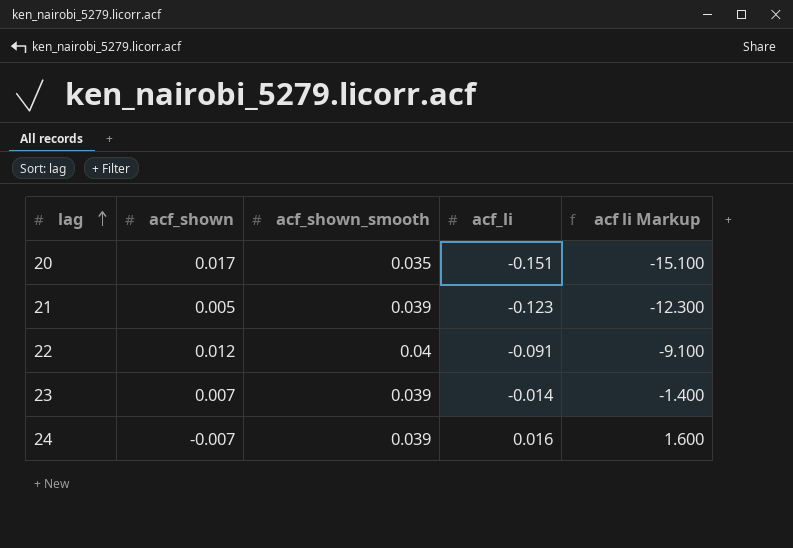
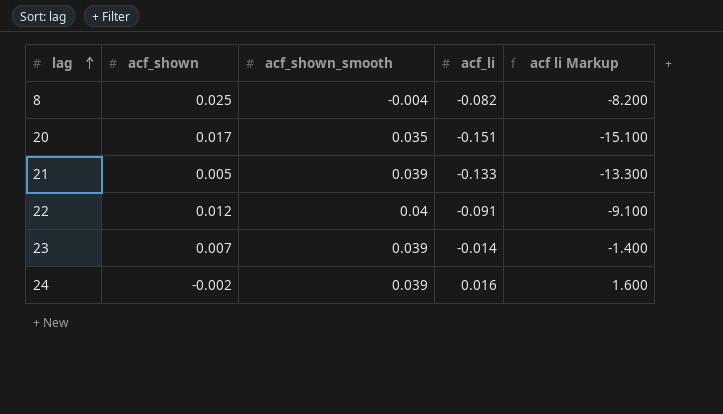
row 8: none -> 0.025 | -0.004 | -0.082 | -8.200
21 | acf_li: -0.123 -> -0.133
21 | acf li Markup: -12.300 -> -13.300
24 | acf_shown: -0.007 -> -0.002

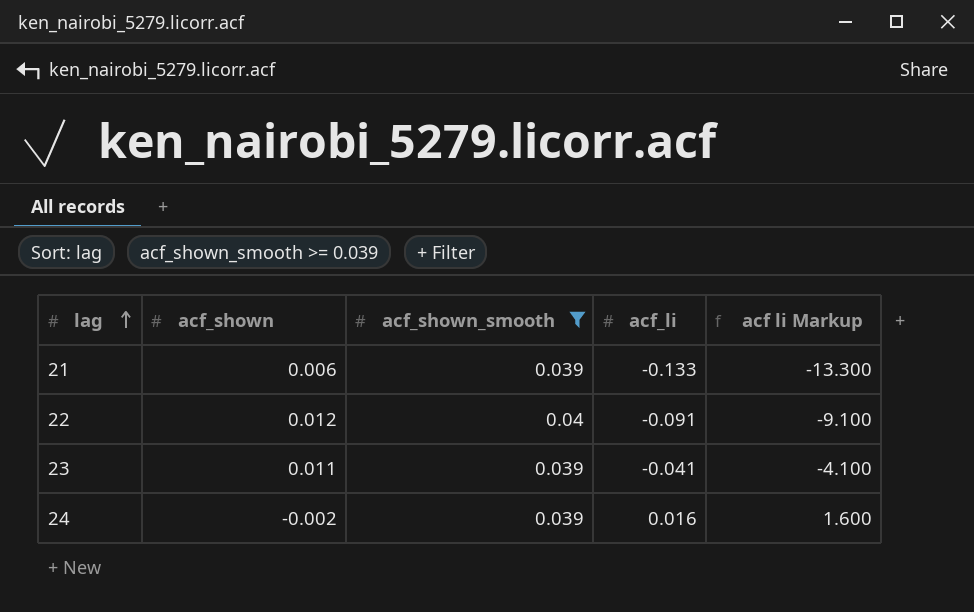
filter: none -> acf_shown_smooth >= 0.039
21 | acf_shown: 0.005 -> 0.006
23 | acf_shown: 0.007 -> 0.011
23 | acf_li: -0.014 -> -0.041
23 | acf li Markup: -1.400 -> -4.100

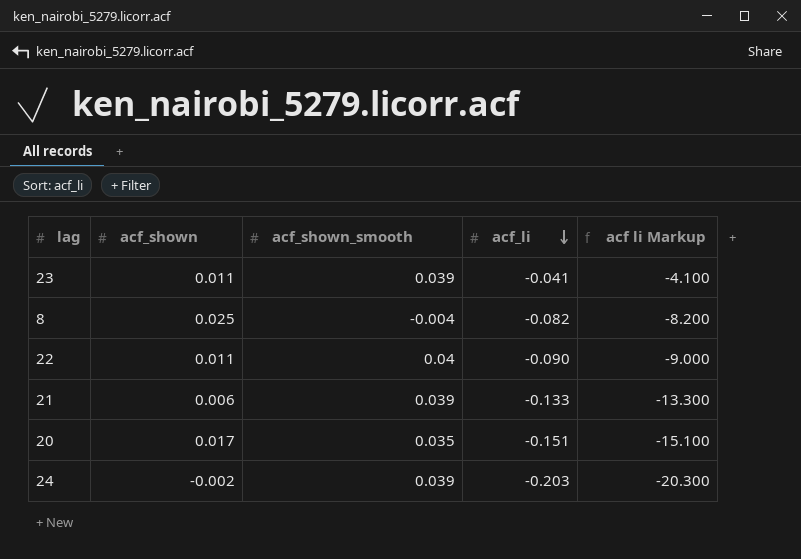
filter: acf_shown_smooth >= 0.039 -> none
row order: lag ascending -> acf_li descending
22 | acf_shown: 0.012 -> 0.011
22 | acf_li: -0.091 -> -0.090
22 | acf li Markup: -9.100 -> -9.000
24 | acf_li: 0.016 -> -0.203
24 | acf li Markup: 1.600 -> -20.300

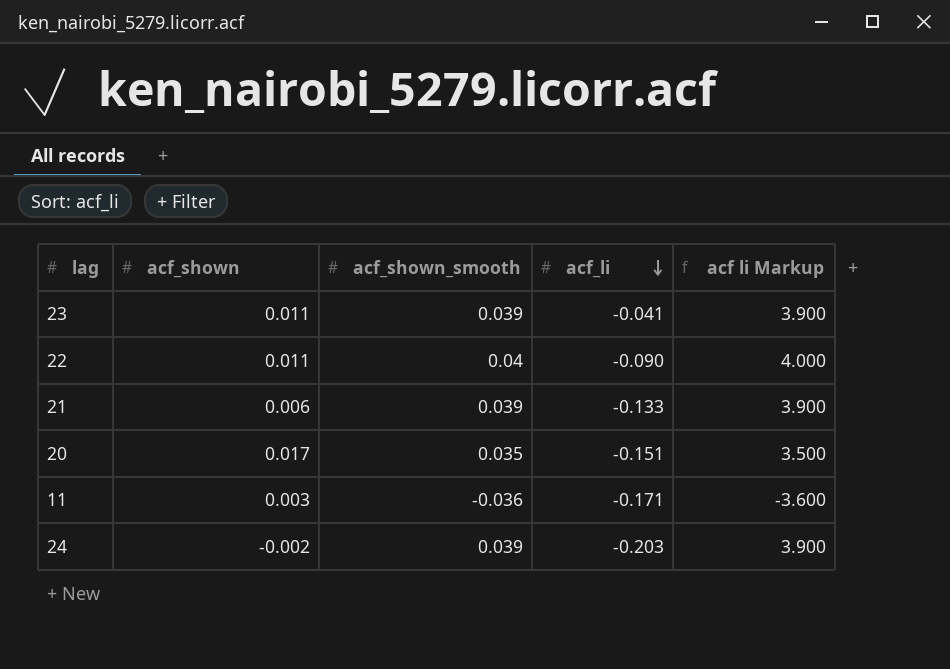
column acf li Markup | formula: [acf_li] * 100 -> [acf_shown_smooth] * 100
row 8: 0.025 | -0.004 | -0.082 | -8.200 -> none
row 11: none -> 0.003 | -0.036 | -0.171 | -3.600

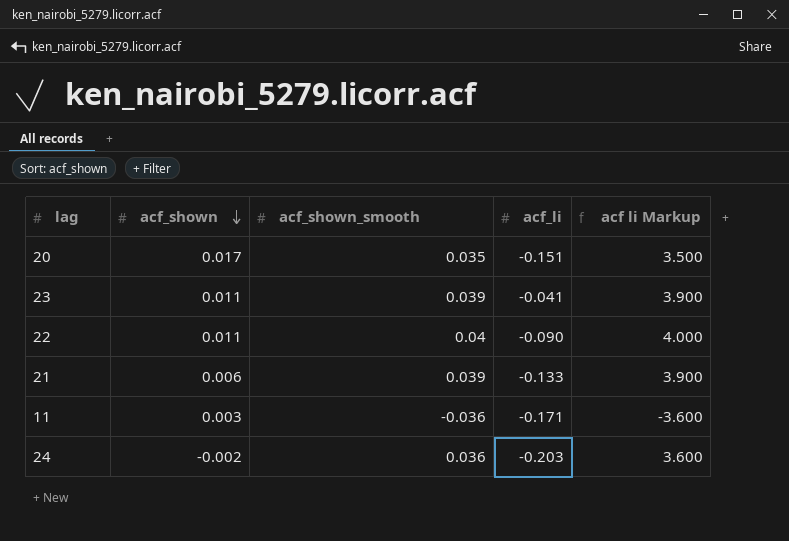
row order: acf_li descending -> acf_shown descending
24 | acf_shown_smooth: 0.039 -> 0.036
24 | acf li Markup: 3.900 -> 3.600

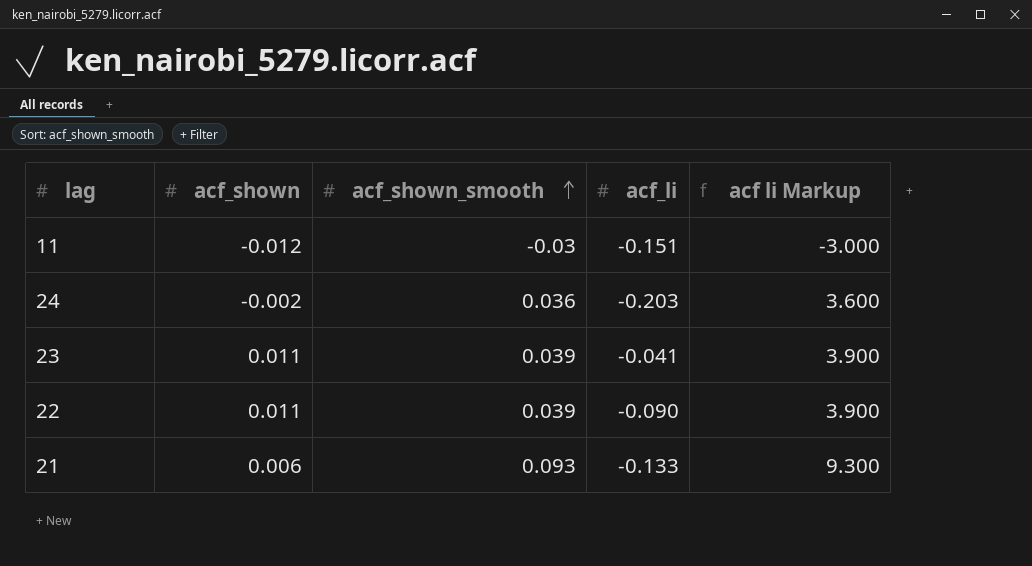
row order: acf_shown descending -> acf_shown_smooth ascending
row 20: 0.017 | 0.035 | -0.151 | 3.500 -> none
11 | acf_shown: 0.003 -> -0.012
11 | acf_shown_smooth: -0.036 -> -0.03
11 | acf_li: -0.171 -> -0.151
11 | acf li Markup: -3.600 -> -3.000
22 | acf_shown_smooth: 0.04 -> 0.039
22 | acf li Markup: 4.000 -> 3.900
21 | acf_shown_smooth: 0.039 -> 0.093
21 | acf li Markup: 3.900 -> 9.300

